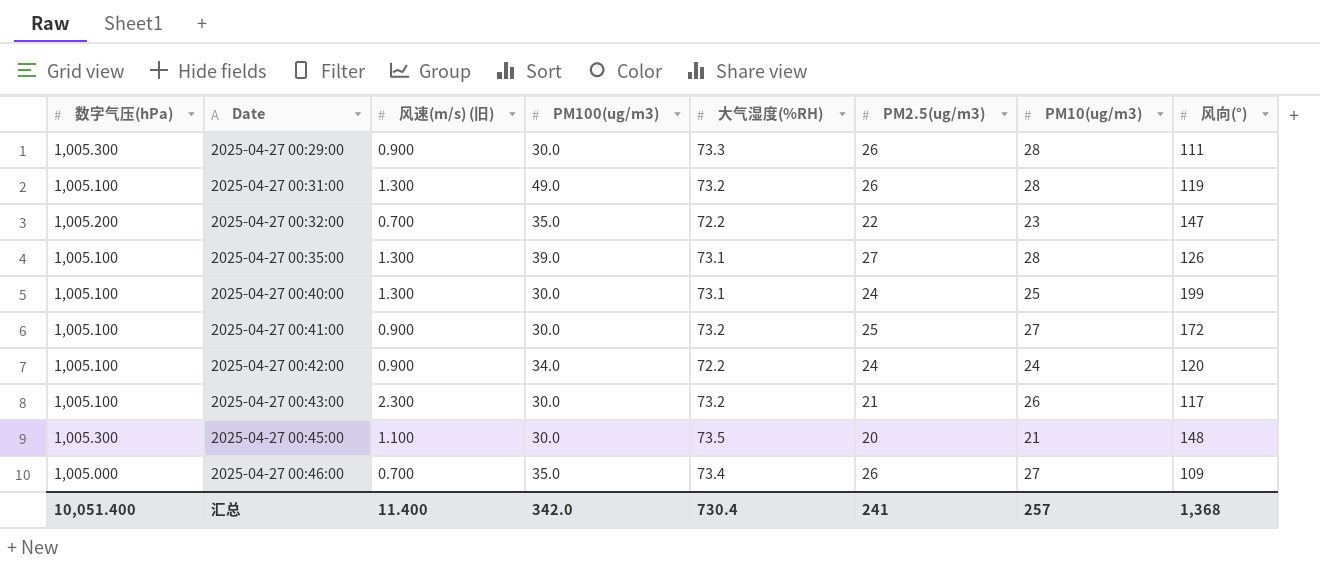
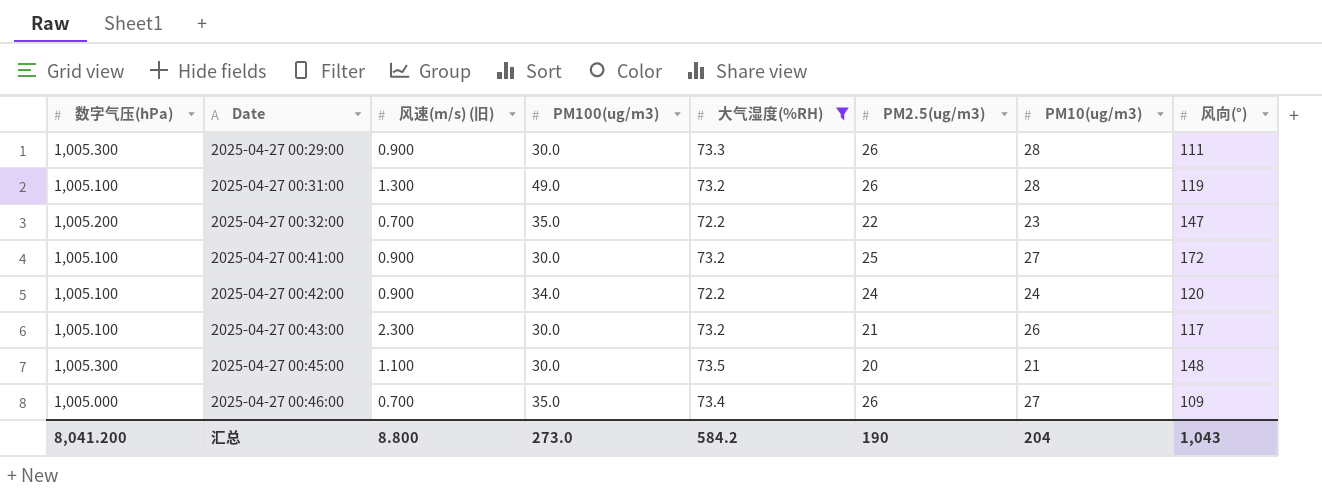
filter: none -> 大气湿度(%RH) != 73.1
汇总 | 数字气压(hPa): 10,051.400 -> 8,041.200
汇总 | 风速(m/s) (旧): 11.400 -> 8.800
汇总 | PM100(ug/m3): 342.0 -> 273.0
汇总 | 大气湿度(%RH): 730.4 -> 584.2
汇总 | PM2.5(ug/m3): 241 -> 190
汇总 | PM10(ug/m3): 257 -> 204
汇总 | 风向(°): 1,368 -> 1,043

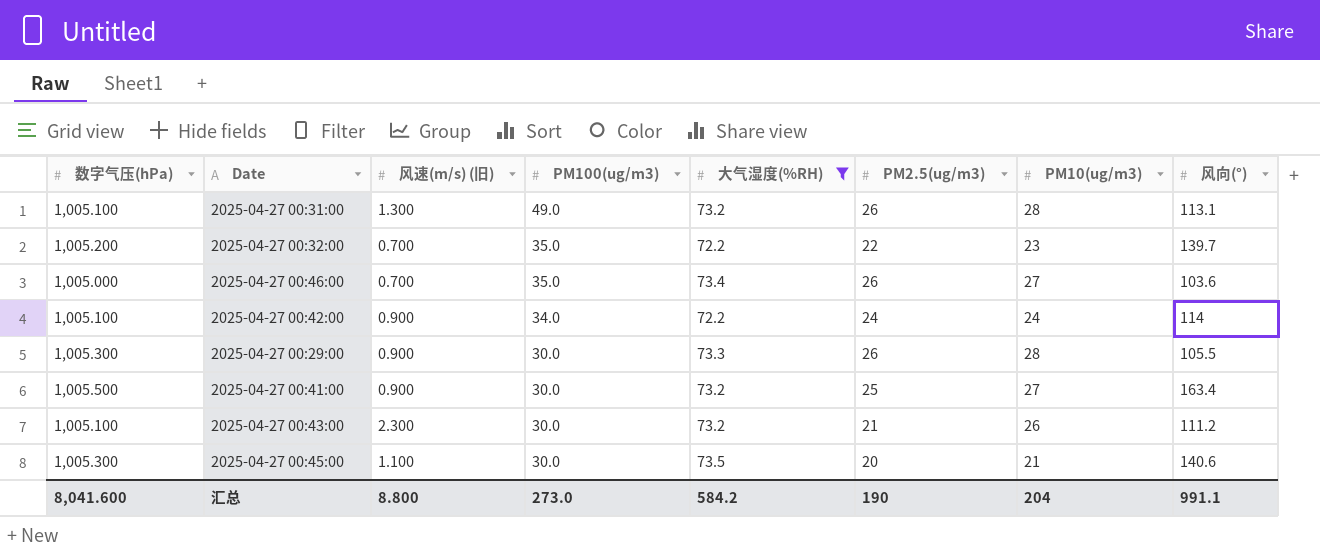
row order: Date ascending -> PM100(ug/m3) descending
2025-04-27 00:31:00 | 风向(°): 119 -> 113.1
2025-04-27 00:32:00 | 风向(°): 147 -> 139.7
2025-04-27 00:46:00 | 风向(°): 109 -> 103.6
2025-04-27 00:42:00 | 风向(°): 120 -> 114
2025-04-27 00:29:00 | 风向(°): 111 -> 105.5
2025-04-27 00:41:00 | 数字气压(hPa): 1,005.100 -> 1,005.500
2025-04-27 00:41:00 | 风向(°): 172 -> 163.4
2025-04-27 00:43:00 | 风向(°): 117 -> 111.2
2025-04-27 00:45:00 | 风向(°): 148 -> 140.6
汇总 | 数字气压(hPa): 8,041.200 -> 8,041.600
汇总 | 风向(°): 1,043 -> 991.1

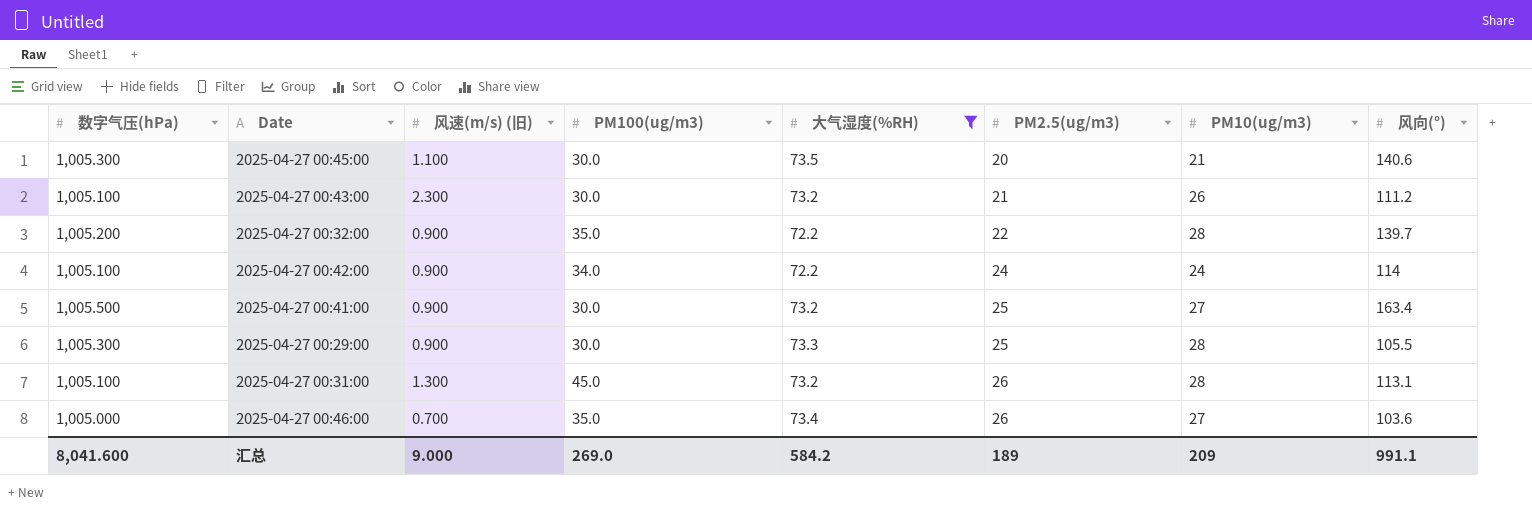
row order: PM100(ug/m3) descending -> PM2.5(ug/m3) ascending
2025-04-27 00:32:00 | 风速(m/s) (旧): 0.700 -> 0.900
2025-04-27 00:32:00 | PM10(ug/m3): 23 -> 28
2025-04-27 00:29:00 | PM2.5(ug/m3): 26 -> 25
2025-04-27 00:31:00 | PM100(ug/m3): 49.0 -> 45.0
汇总 | 风速(m/s) (旧): 8.800 -> 9.000
汇总 | PM100(ug/m3): 273.0 -> 269.0
汇总 | PM2.5(ug/m3): 190 -> 189
汇总 | PM10(ug/m3): 204 -> 209

